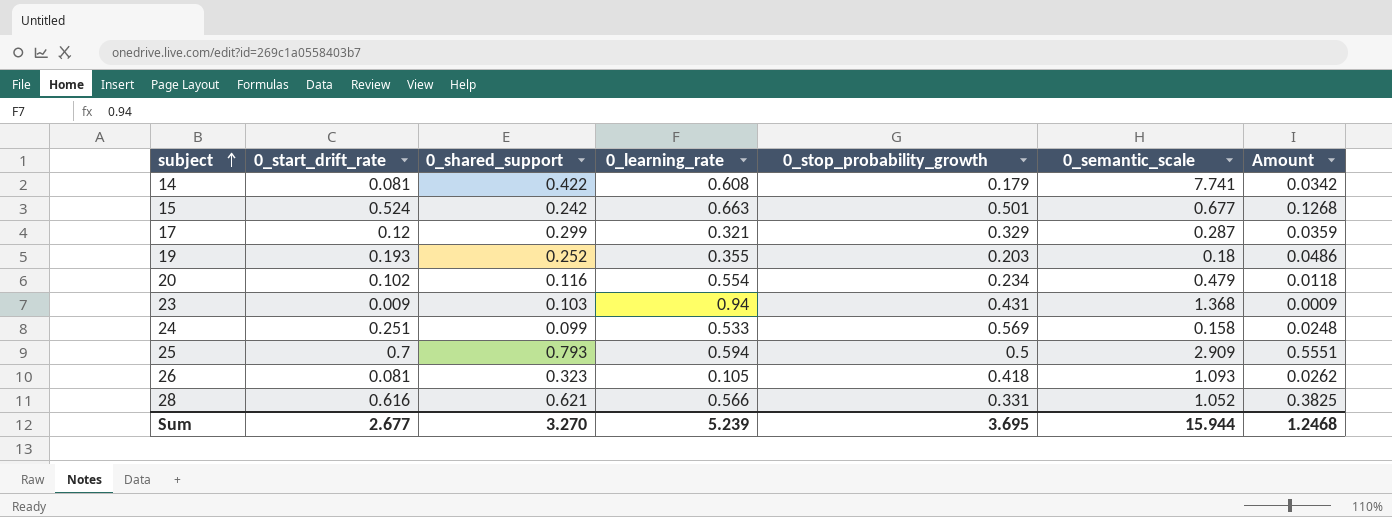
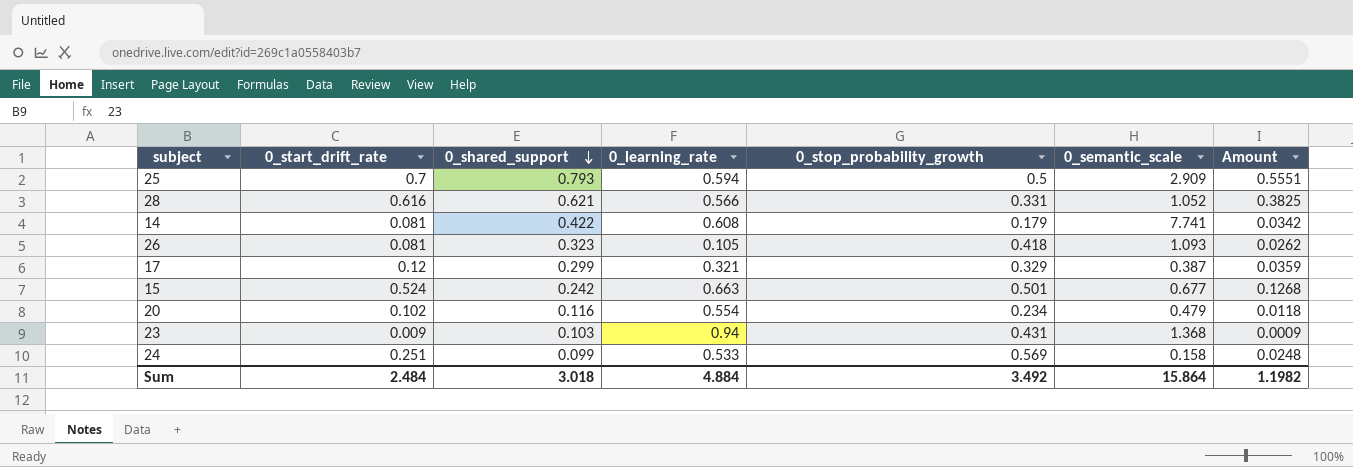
row order: subject ascending -> 0_shared_support descending
row 19: 0.193 | 0.252 | 0.355 | 0.203 | 0.18 | 0.0486 -> none
17 | 0_semantic_scale: 0.287 -> 0.387
Sum | 0_start_drift_rate: 2.677 -> 2.484
Sum | 0_shared_support: 3.270 -> 3.018
Sum | 0_learning_rate: 5.239 -> 4.884
Sum | 0_stop_probability_growth: 3.695 -> 3.492
Sum | 0_semantic_scale: 15.944 -> 15.864
Sum | Amount: 1.2468 -> 1.1982

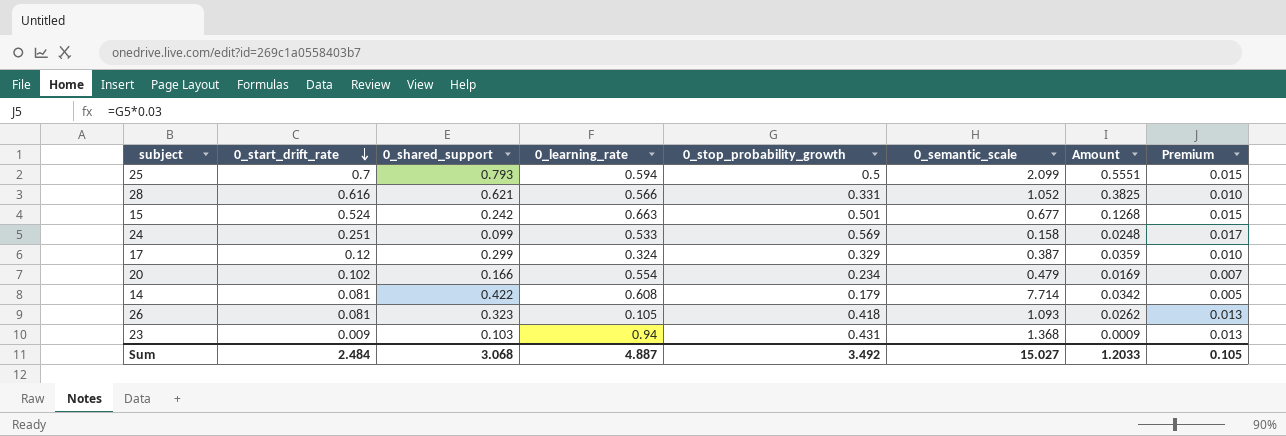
row order: 0_shared_support descending -> 0_start_drift_rate descending
column Premium | formula: none -> [0_stop_probability_growth] * 0.03
25 | 0_semantic_scale: 2.909 -> 2.099
17 | 0_learning_rate: 0.321 -> 0.324
20 | 0_shared_support: 0.116 -> 0.166
20 | Amount: 0.0118 -> 0.0169
14 | 0_semantic_scale: 7.741 -> 7.714
Sum | 0_shared_support: 3.018 -> 3.068
Sum | 0_learning_rate: 4.884 -> 4.887
Sum | 0_semantic_scale: 15.864 -> 15.027
Sum | Amount: 1.1982 -> 1.2033

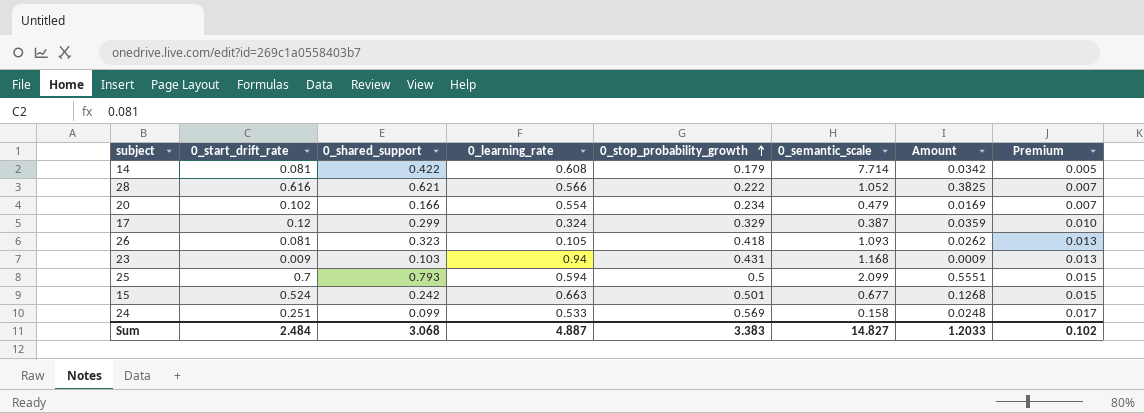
row order: 0_start_drift_rate descending -> 0_stop_probability_growth ascending
28 | 0_stop_probability_growth: 0.331 -> 0.222
28 | Premium: 0.010 -> 0.007
23 | 0_semantic_scale: 1.368 -> 1.168
Sum | 0_stop_probability_growth: 3.492 -> 3.383
Sum | 0_semantic_scale: 15.027 -> 14.827
Sum | Premium: 0.105 -> 0.102

